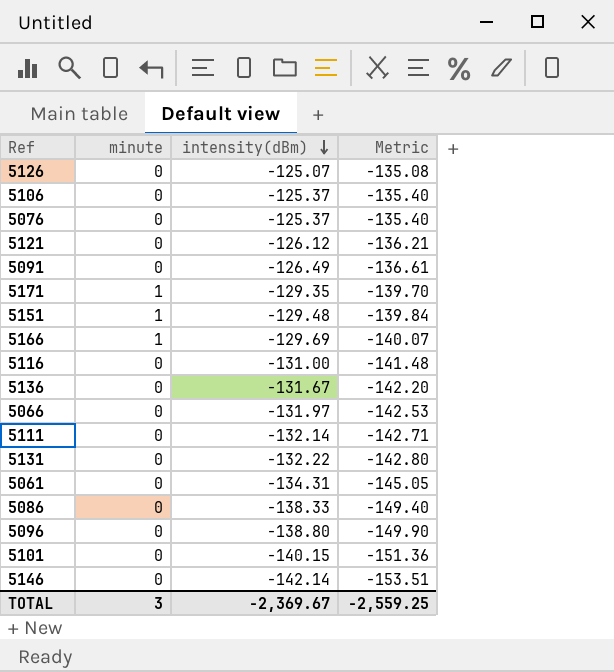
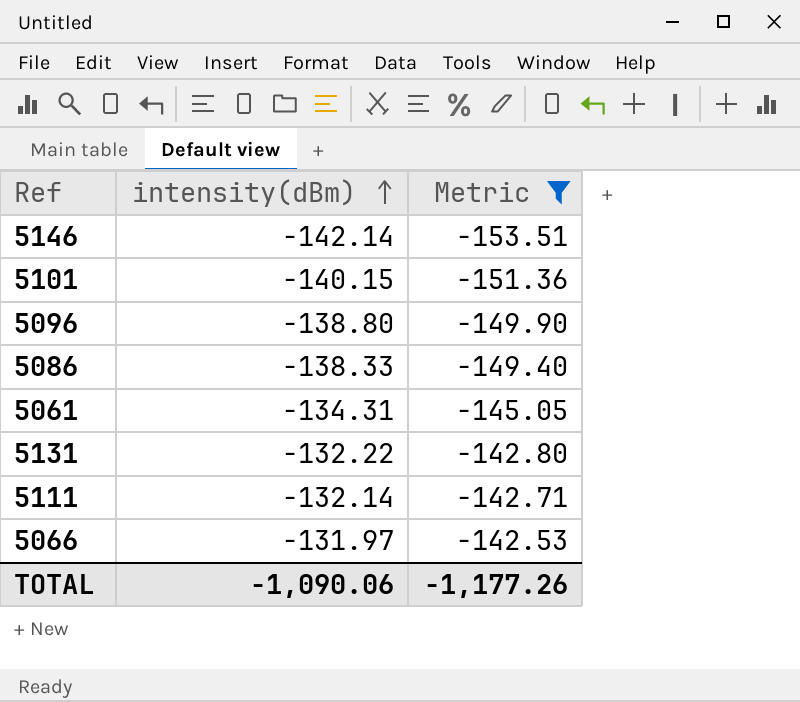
filter: none -> Metric <= -142.53
row order: intensity(dBm) descending -> intensity(dBm) ascending
column minute | position: 2 -> none
TOTAL | intensity(dBm): -2,369.67 -> -1,090.06
TOTAL | Metric: -2,559.25 -> -1,177.26

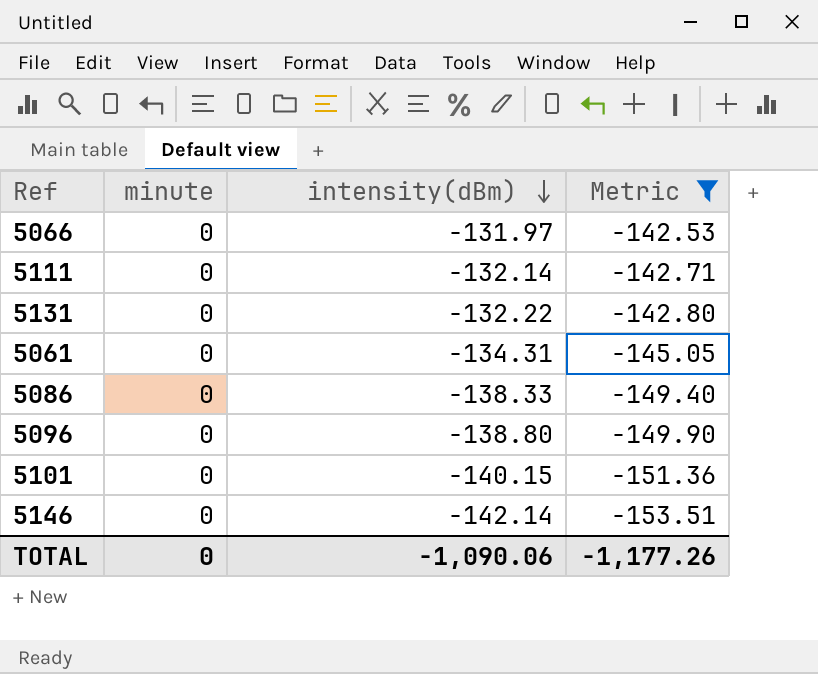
row order: intensity(dBm) ascending -> intensity(dBm) descending
column minute | position: none -> 2

